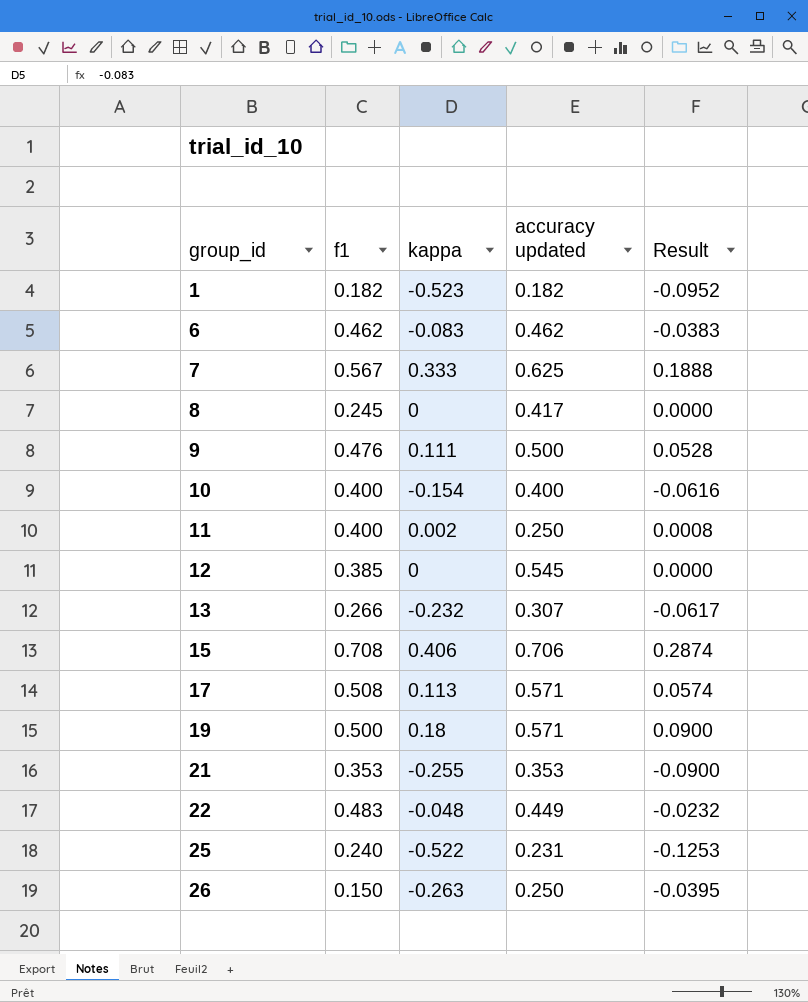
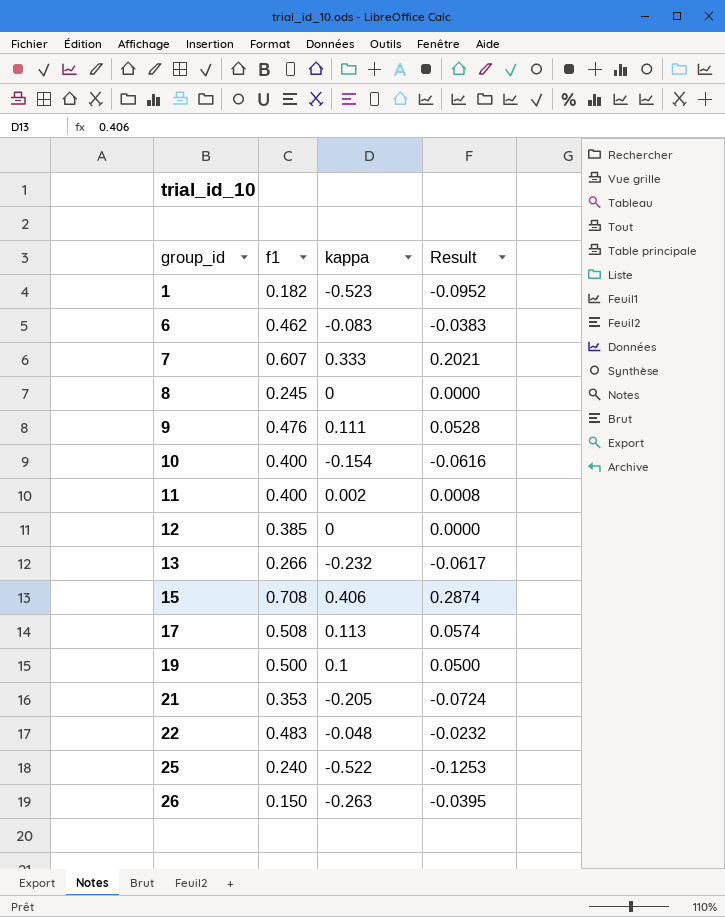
column accuracy updated | position: 4 -> none
7 | f1: 0.567 -> 0.607
7 | Result: 0.1888 -> 0.2021
19 | kappa: 0.18 -> 0.1
19 | Result: 0.0900 -> 0.0500
21 | kappa: -0.255 -> -0.205
21 | Result: -0.0900 -> -0.0724

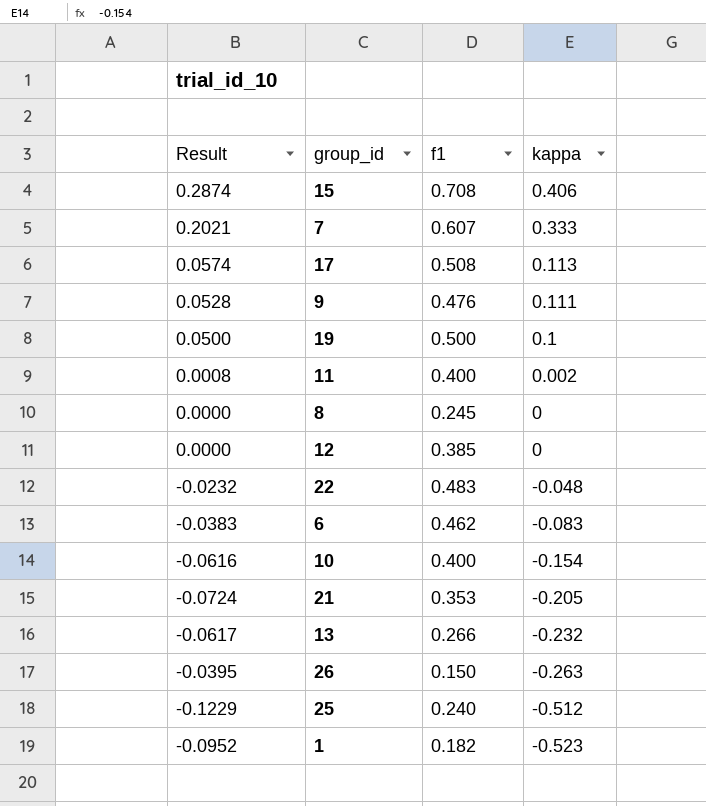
row order: group_id ascending -> kappa descending
column Result | position: 4 -> 1
25 | Result: -0.1253 -> -0.1229
25 | kappa: -0.522 -> -0.512

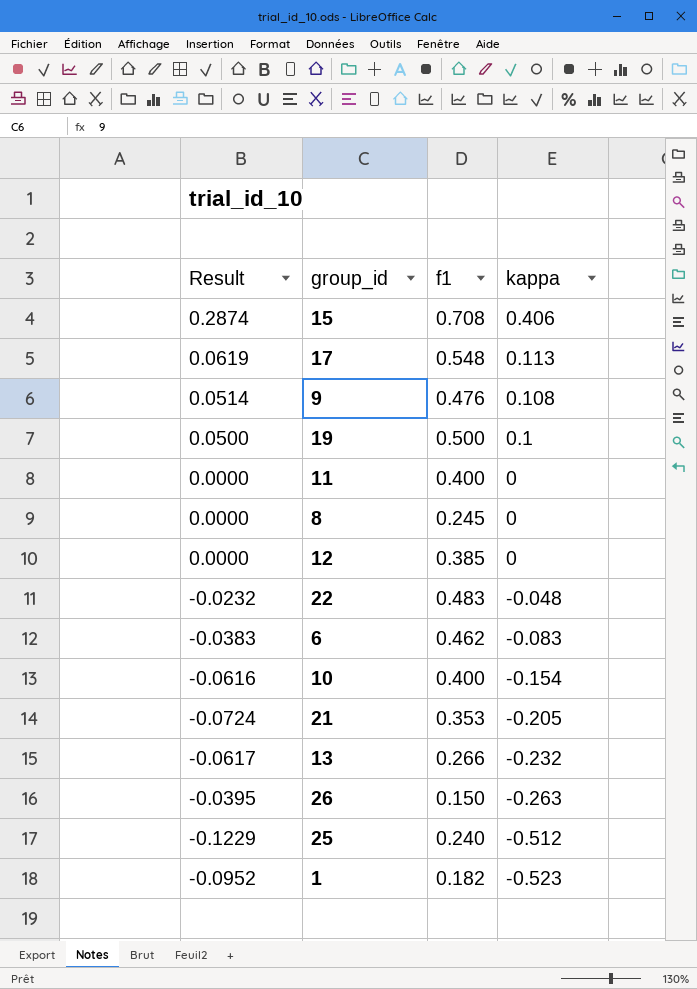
row 7: 0.2021 | 0.607 | 0.333 -> none
17 | Result: 0.0574 -> 0.0619
17 | f1: 0.508 -> 0.548
9 | Result: 0.0528 -> 0.0514
9 | kappa: 0.111 -> 0.108
11 | Result: 0.0008 -> 0.0000
11 | kappa: 0.002 -> 0

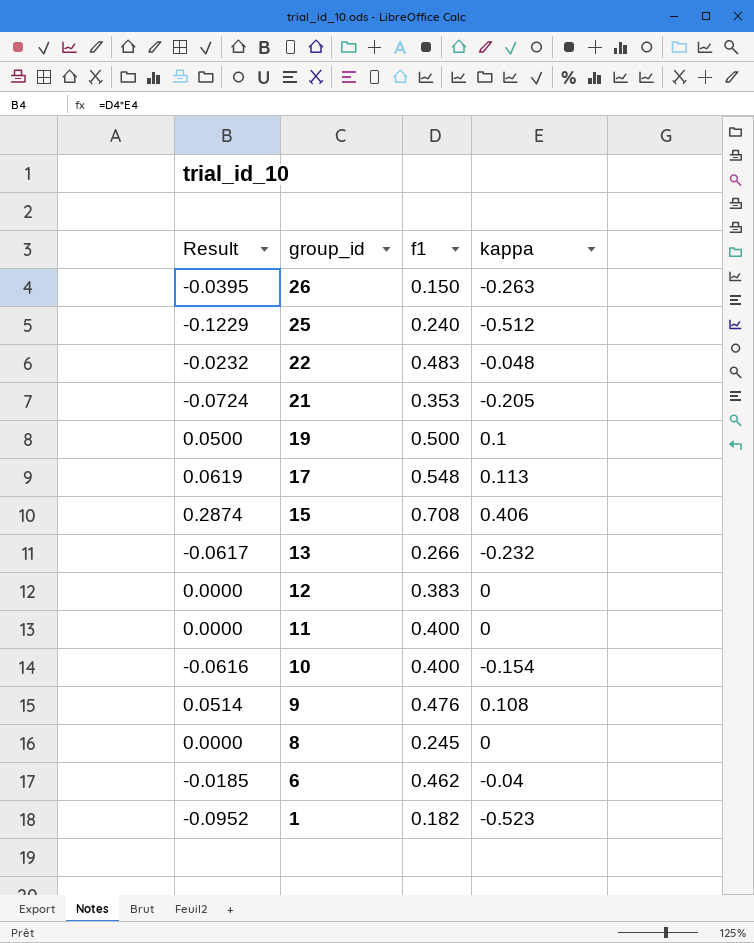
row order: kappa descending -> group_id descending
12 | f1: 0.385 -> 0.383
6 | Result: -0.0383 -> -0.0185
6 | kappa: -0.083 -> -0.04

